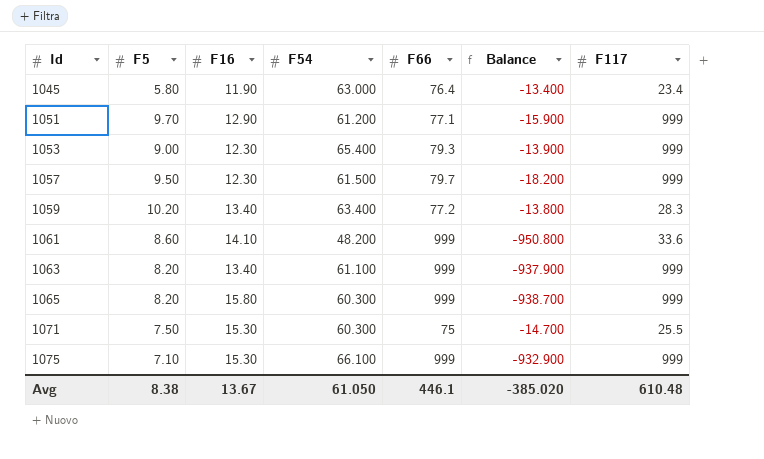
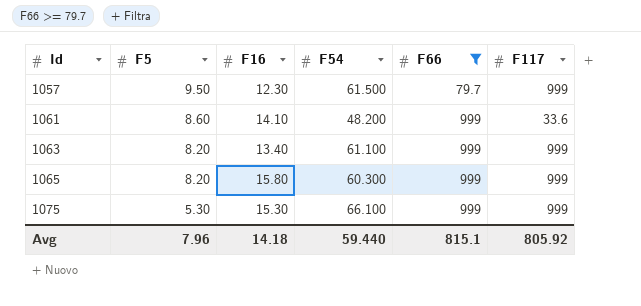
filter: none -> F66 >= 79.7
column Balance | formula: [F54] - [F66] -> none
1075 | F5: 7.10 -> 5.30
Avg | F5: 8.38 -> 7.96
Avg | F16: 13.67 -> 14.18
Avg | F54: 61.050 -> 59.440
Avg | F66: 446.1 -> 815.1
Avg | F117: 610.48 -> 805.92

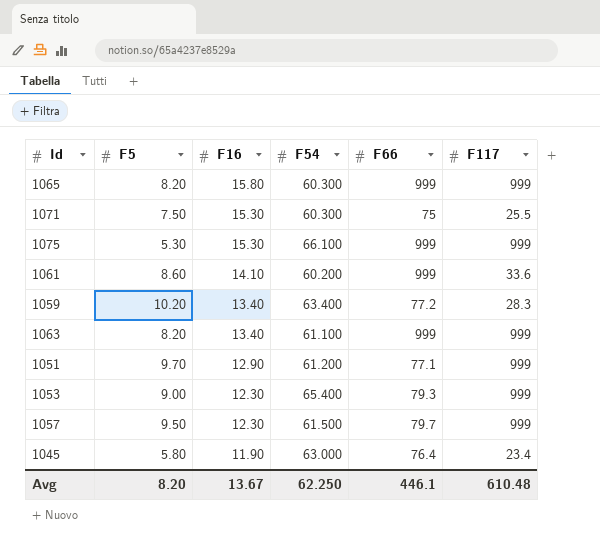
filter: F66 >= 79.7 -> none
row order: Id ascending -> F16 descending
1061 | F54: 48.200 -> 60.200
Avg | F5: 7.96 -> 8.20
Avg | F16: 14.18 -> 13.67
Avg | F54: 59.440 -> 62.250
Avg | F66: 815.1 -> 446.1
Avg | F117: 805.92 -> 610.48

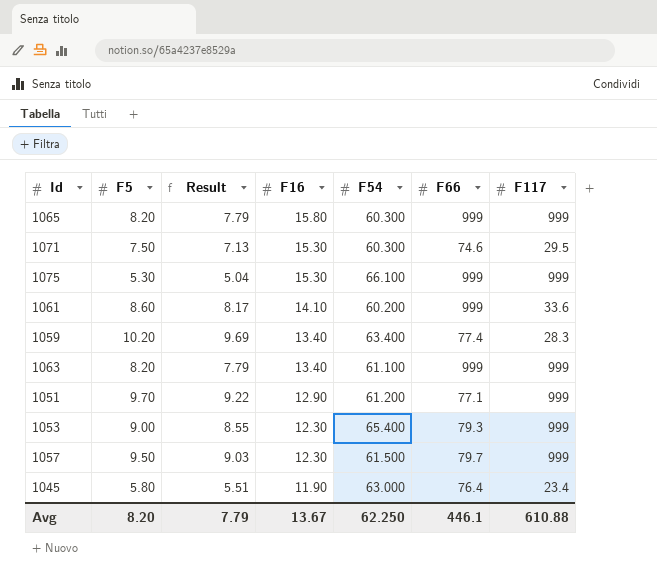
column Result | formula: none -> [F5] * 0.95
1071 | F66: 75 -> 74.6
1071 | F117: 25.5 -> 29.5
1059 | F66: 77.2 -> 77.4
Avg | F117: 610.48 -> 610.88

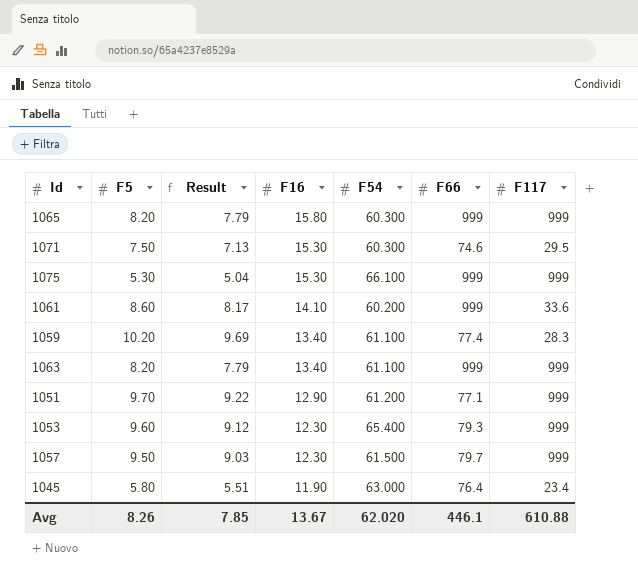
1059 | F54: 63.400 -> 61.100
1053 | F5: 9.00 -> 9.60
1053 | Result: 8.55 -> 9.12
Avg | F5: 8.20 -> 8.26
Avg | Result: 7.79 -> 7.85
Avg | F54: 62.250 -> 62.020

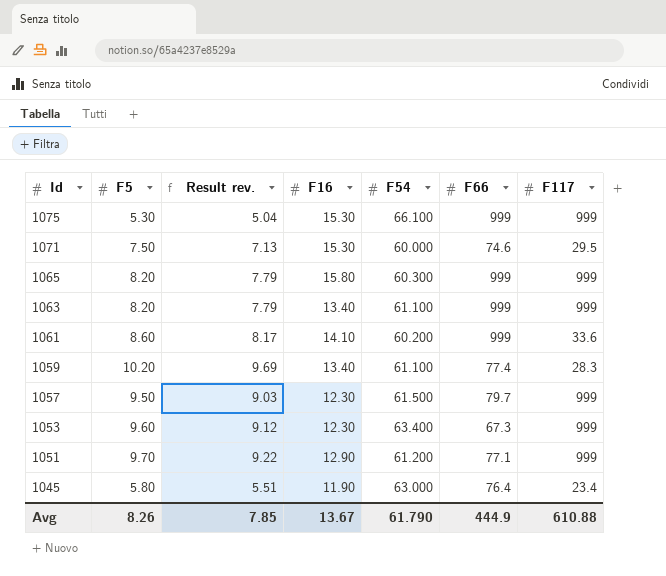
row order: F16 descending -> Id descending
column name: Result -> Result rev.
1071 | F54: 60.300 -> 60.000
1053 | F54: 65.400 -> 63.400
1053 | F66: 79.3 -> 67.3
Avg | F54: 62.020 -> 61.790
Avg | F66: 446.1 -> 444.9

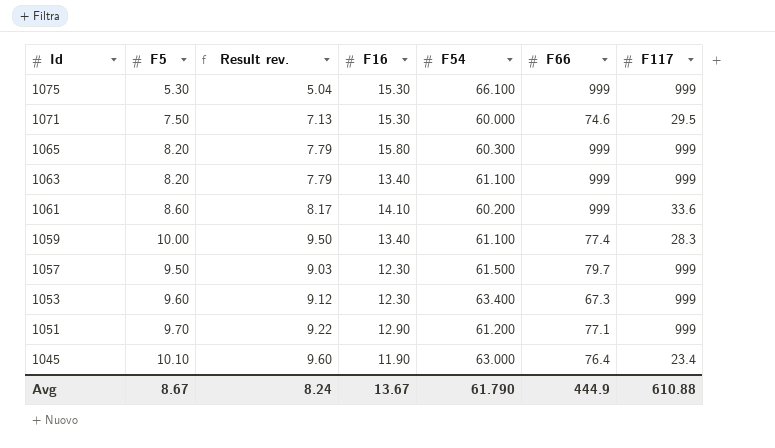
1059 | F5: 10.20 -> 10.00
1059 | Result rev.: 9.69 -> 9.50
1045 | F5: 5.80 -> 10.10
1045 | Result rev.: 5.51 -> 9.60
Avg | F5: 8.26 -> 8.67
Avg | Result rev.: 7.85 -> 8.24

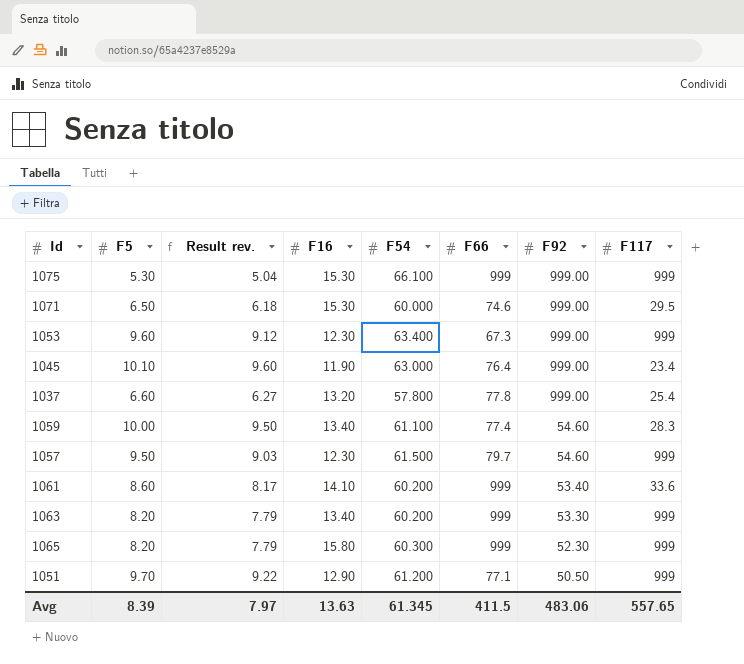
row order: Id descending -> F92 descending
column F92 | position: none -> 7
1071 | F5: 7.50 -> 6.50
1071 | Result rev.: 7.13 -> 6.18
row 1037: none -> 6.60 | 6.27 | 13.20 | 57.800 | 77.8 | 999.00 | 25.4
1063 | F54: 61.100 -> 60.200
Avg | F5: 8.67 -> 8.39
Avg | Result rev.: 8.24 -> 7.97
Avg | F16: 13.67 -> 13.63
Avg | F54: 61.790 -> 61.345
Avg | F66: 444.9 -> 411.5
Avg | F117: 610.88 -> 557.65

